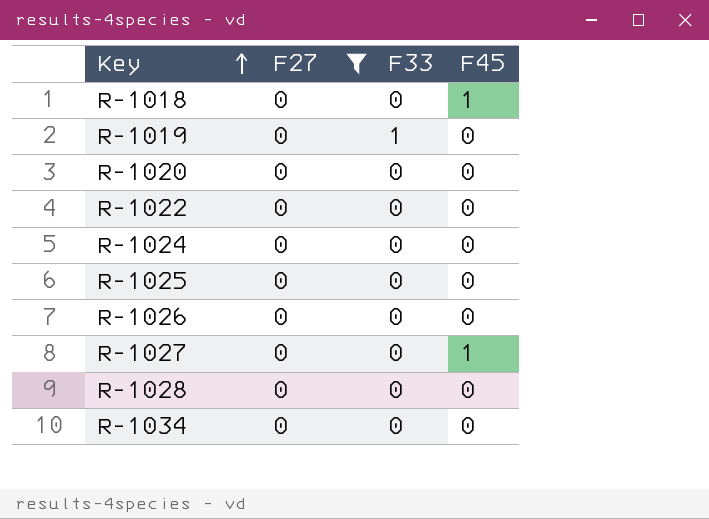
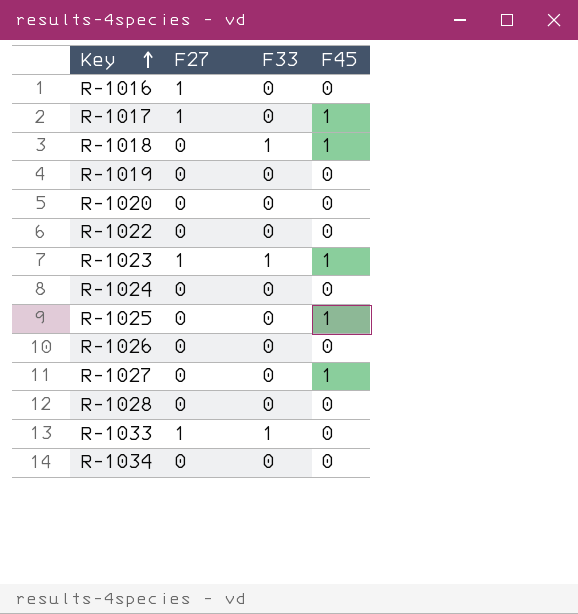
filter: F27 = 0 -> none
R-1018 | F33: 0 -> 1
R-1019 | F33: 1 -> 0
R-1025 | F45: 0 -> 1

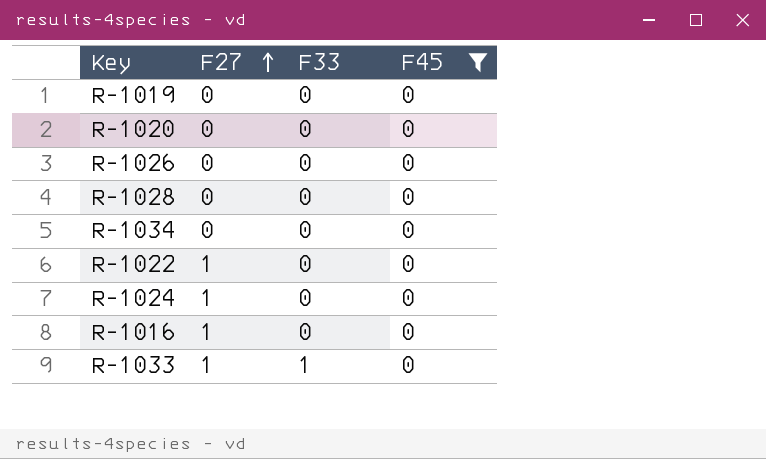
filter: none -> F45 = 0
row order: Key ascending -> F27 ascending
R-1022 | F27: 0 -> 1
R-1024 | F27: 0 -> 1

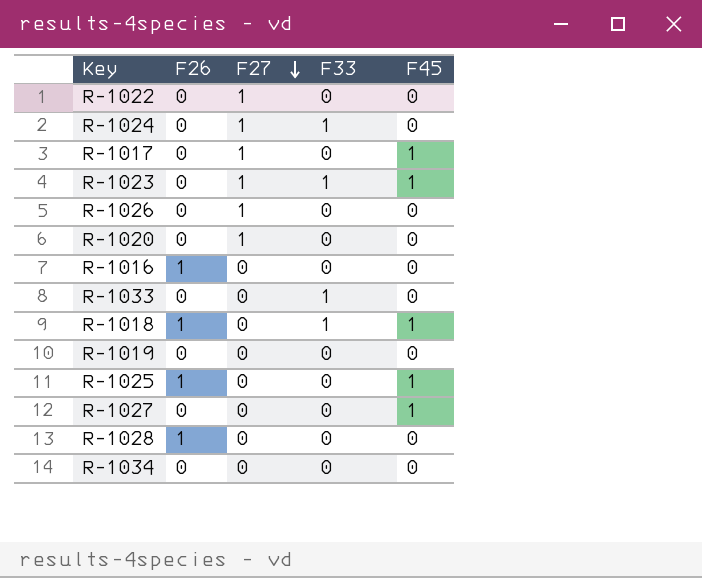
filter: F45 = 0 -> none
row order: F27 ascending -> F27 descending
column F26 | position: none -> 2
R-1024 | F33: 0 -> 1
R-1026 | F27: 0 -> 1
R-1020 | F27: 0 -> 1
R-1016 | F27: 1 -> 0
R-1033 | F27: 1 -> 0

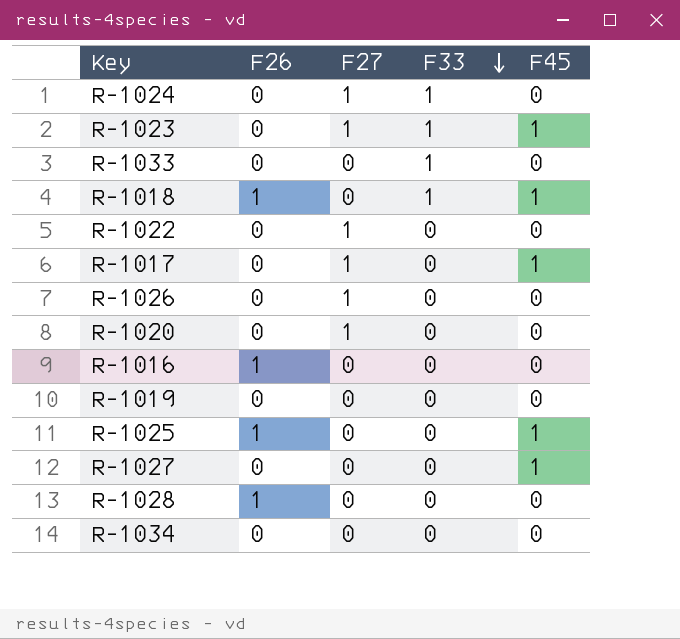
row order: F27 descending -> F33 descending

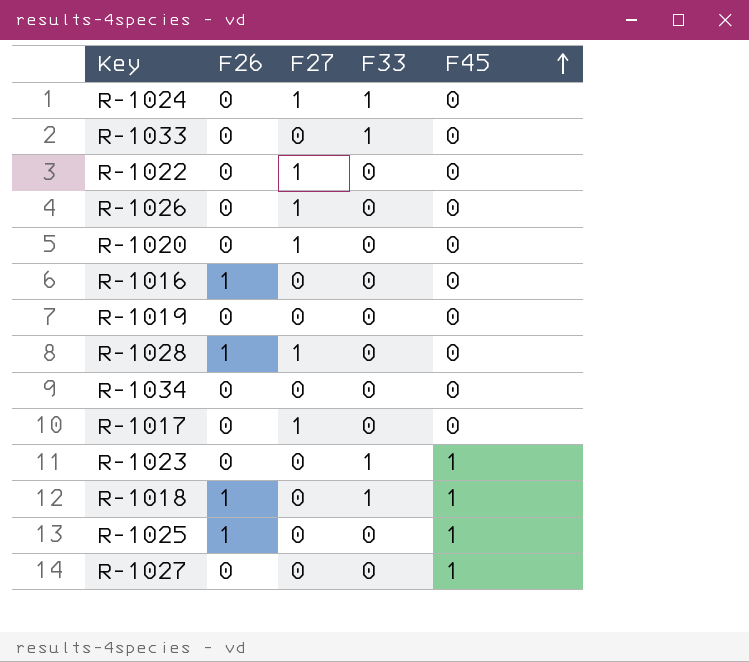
row order: F33 descending -> F45 ascending
R-1028 | F27: 0 -> 1
R-1017 | F45: 1 -> 0
R-1023 | F27: 1 -> 0

